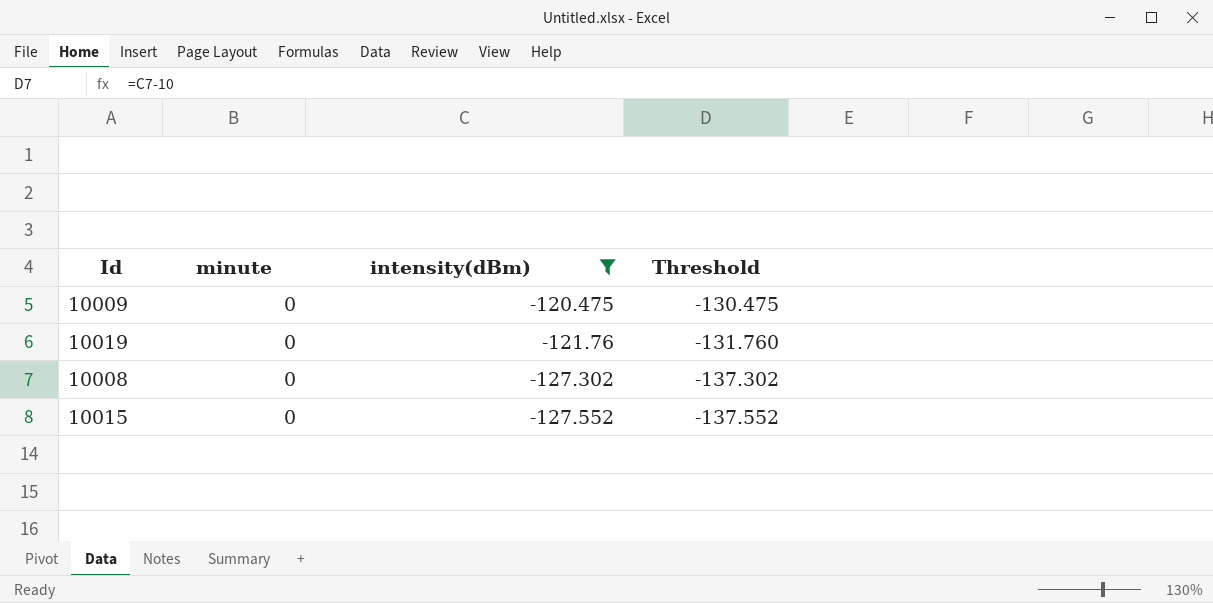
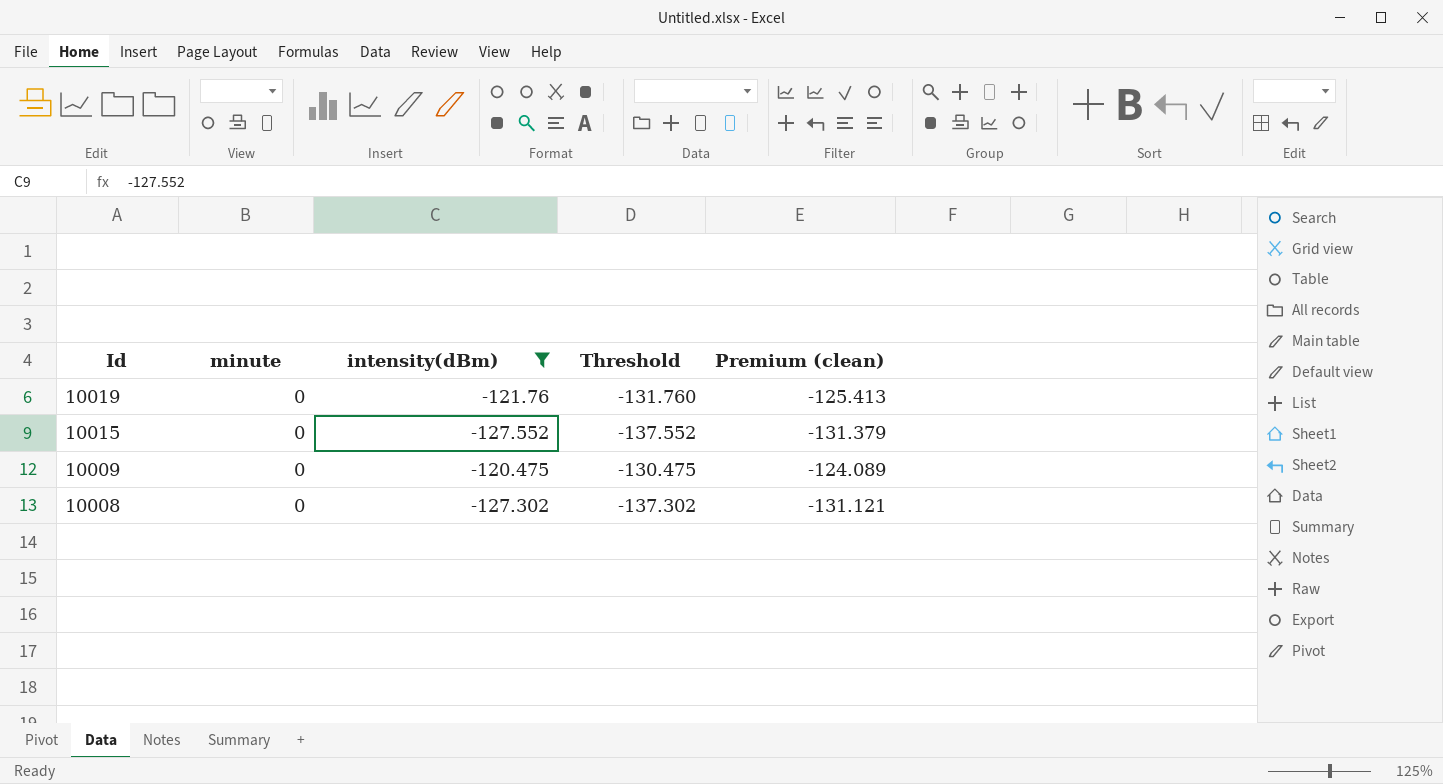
row order: intensity(dBm) descending -> Id descending
column Premium (clean) | formula: none -> [intensity(dBm)] * 1.03

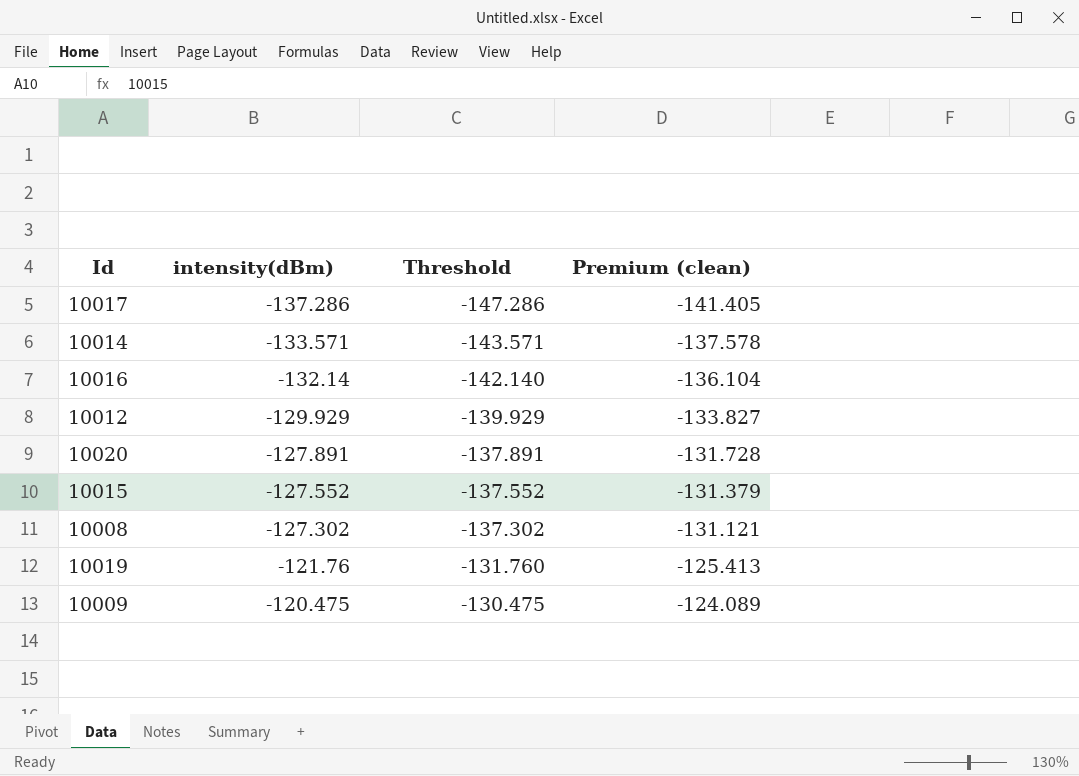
filter: intensity(dBm) >= -127.552 -> none
row order: Id descending -> intensity(dBm) ascending
column minute | position: 2 -> none

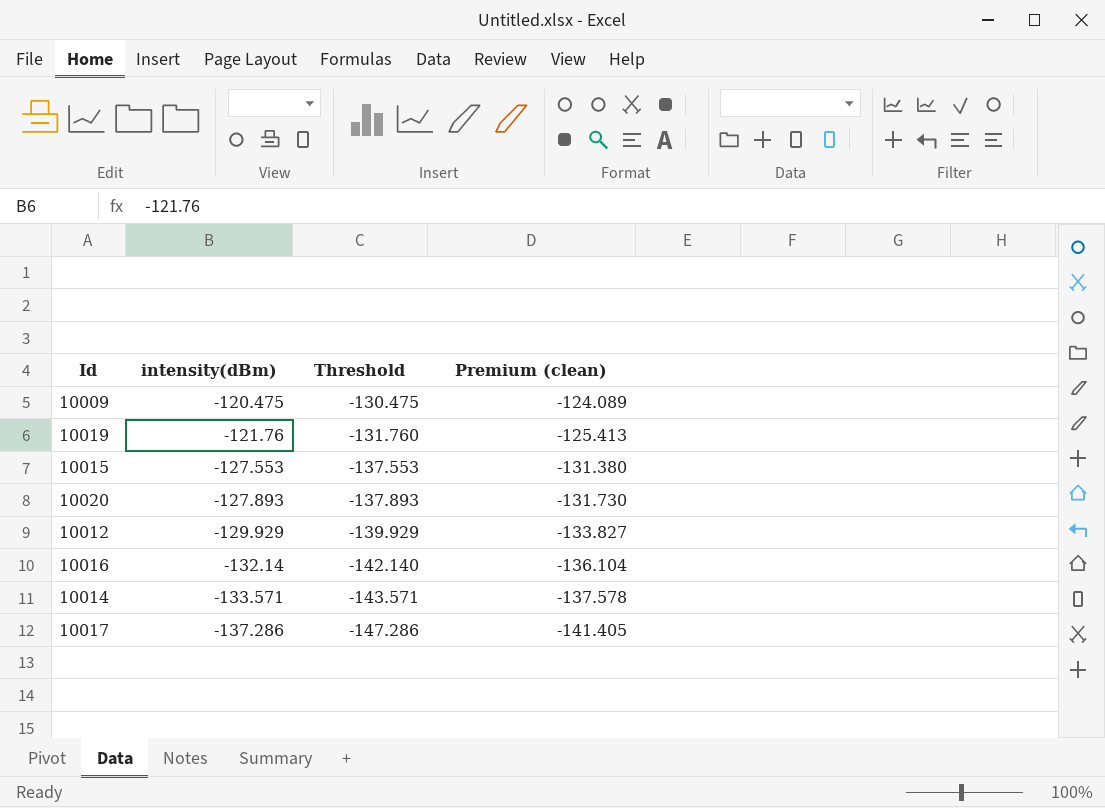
row order: intensity(dBm) ascending -> intensity(dBm) descending
row 10008: -127.302 | -137.302 | -131.121 -> none
10015 | intensity(dBm): -127.552 -> -127.553
10015 | Threshold: -137.552 -> -137.553
10015 | Premium (clean): -131.379 -> -131.380
10020 | intensity(dBm): -127.891 -> -127.893
10020 | Threshold: -137.891 -> -137.893
10020 | Premium (clean): -131.728 -> -131.730

